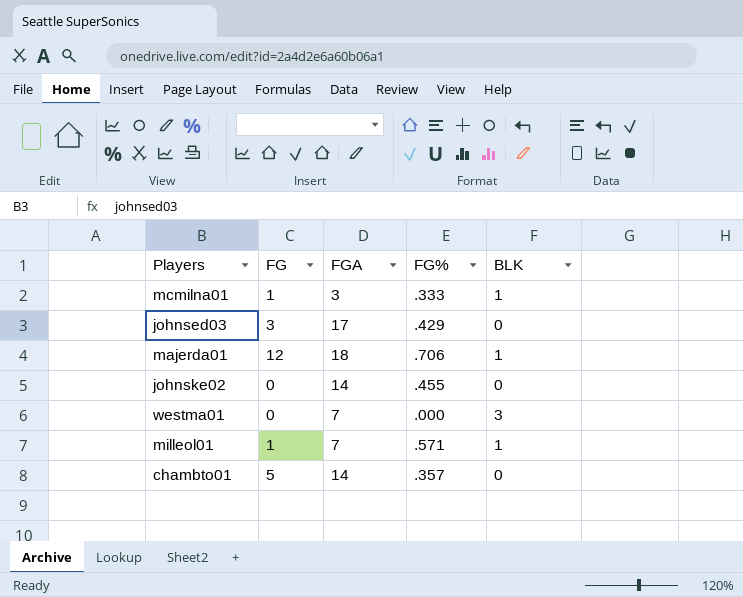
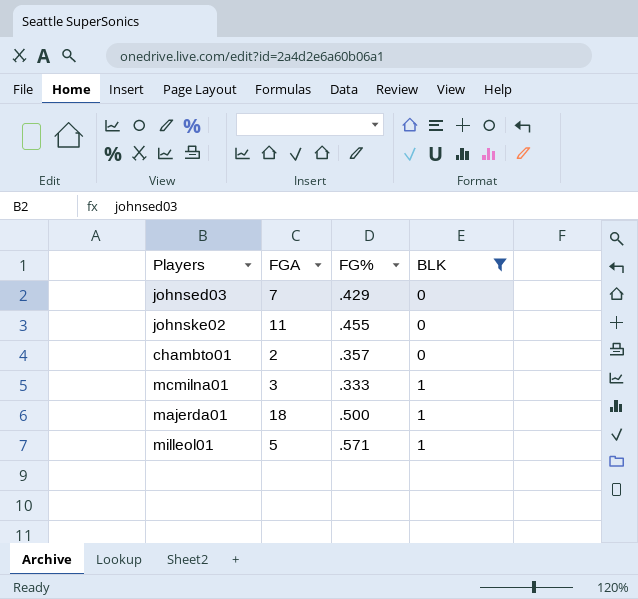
filter: none -> BLK != 3
row order: none -> BLK ascending
column FG | position: 2 -> none
johnsed03 | FGA: 17 -> 7
johnske02 | FGA: 14 -> 11
chambto01 | FGA: 14 -> 2
majerda01 | FG%: .706 -> .500
milleol01 | FGA: 7 -> 5

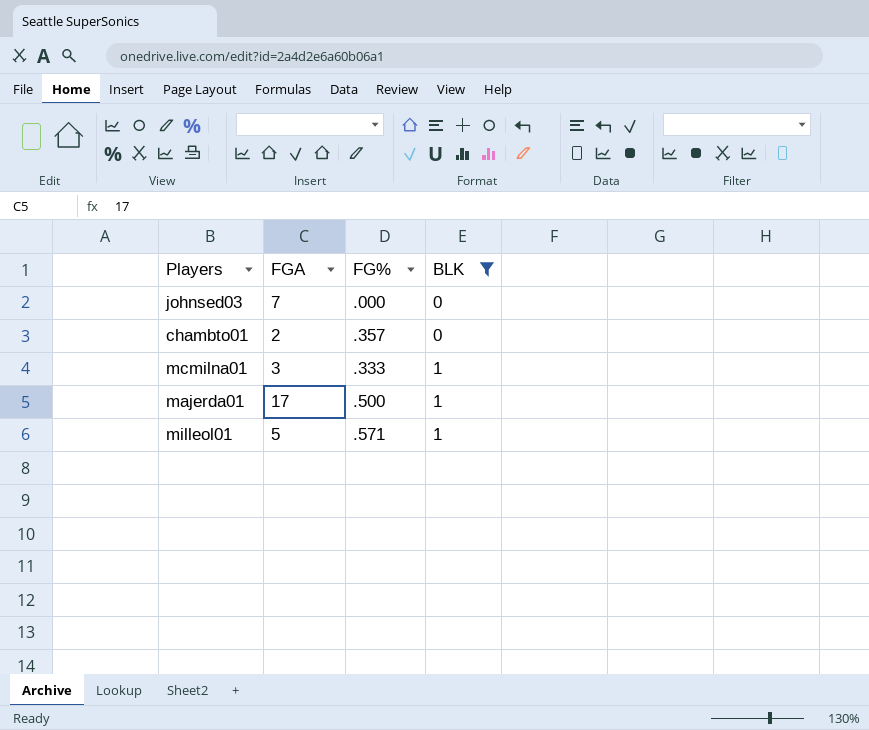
row johnske02: 11 | .455 | 0 -> none
johnsed03 | FG%: .429 -> .000
majerda01 | FGA: 18 -> 17

